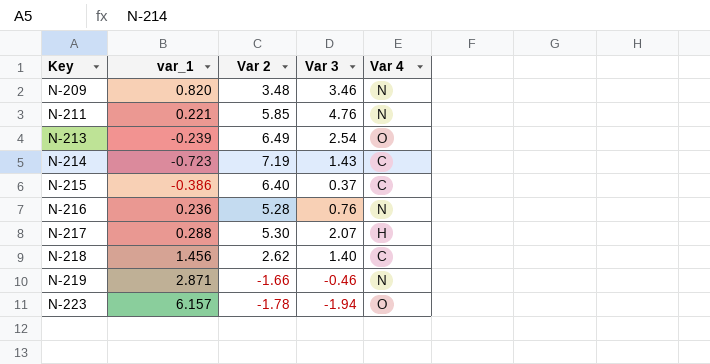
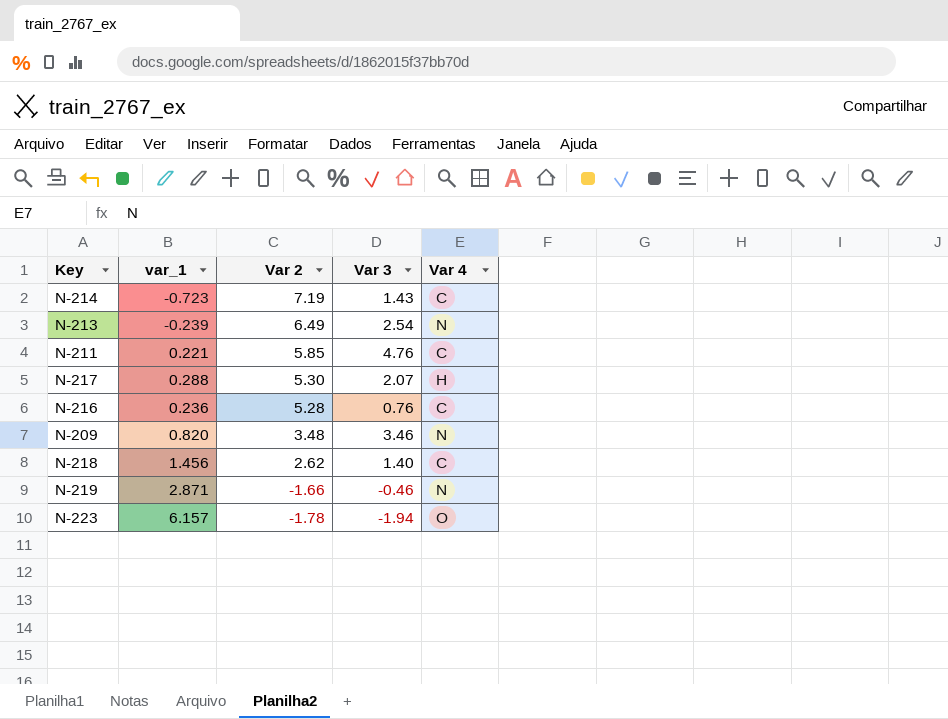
row order: Key ascending -> Var 2 descending
row N-215: -0.386 | 6.40 | 0.37 | C -> none
N-213 | Var 4: O -> N
N-211 | Var 4: N -> C
N-216 | Var 4: N -> C

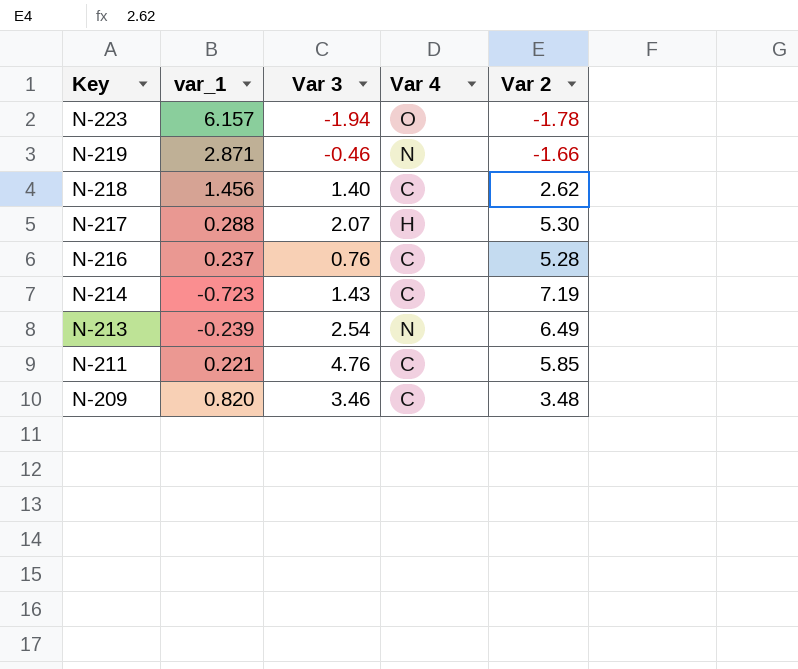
row order: Var 2 descending -> Key descending
column Var 2 | position: 3 -> 5
N-216 | var_1: 0.236 -> 0.237
N-209 | Var 4: N -> C

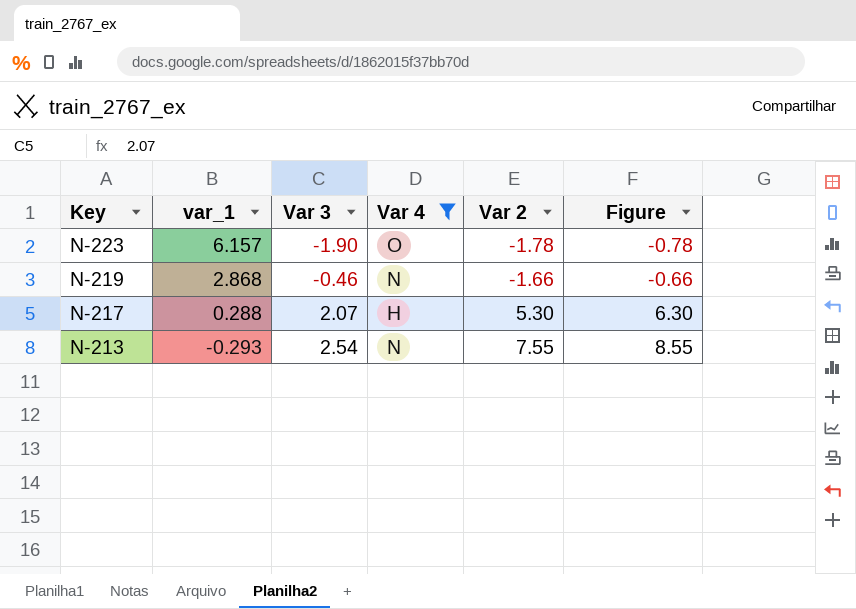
filter: none -> Var 4 != C
column Figure | formula: none -> [Var 2] + 1
N-223 | Var 3: -1.94 -> -1.90
N-219 | var_1: 2.871 -> 2.868
N-213 | var_1: -0.239 -> -0.293
N-213 | Var 2: 6.49 -> 7.55

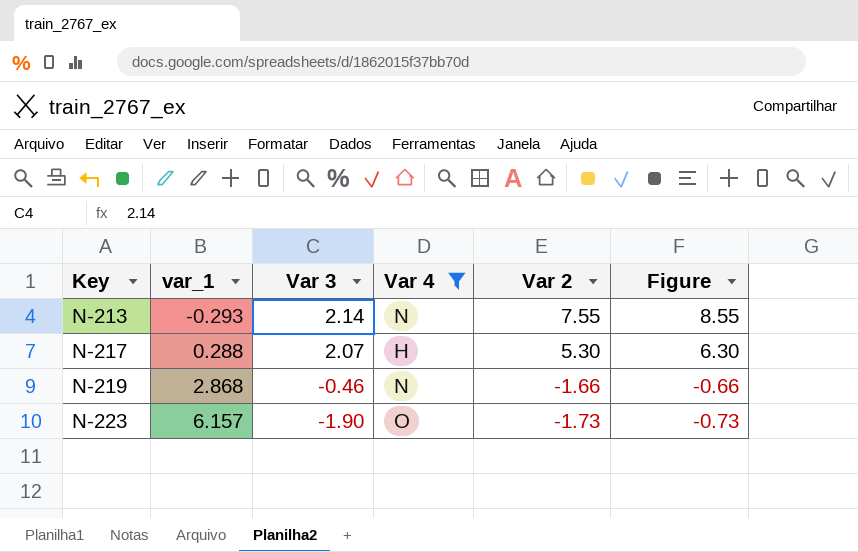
row order: Key descending -> Key ascending
N-213 | Var 3: 2.54 -> 2.14
N-223 | Var 2: -1.78 -> -1.73
N-223 | Figure: -0.78 -> -0.73

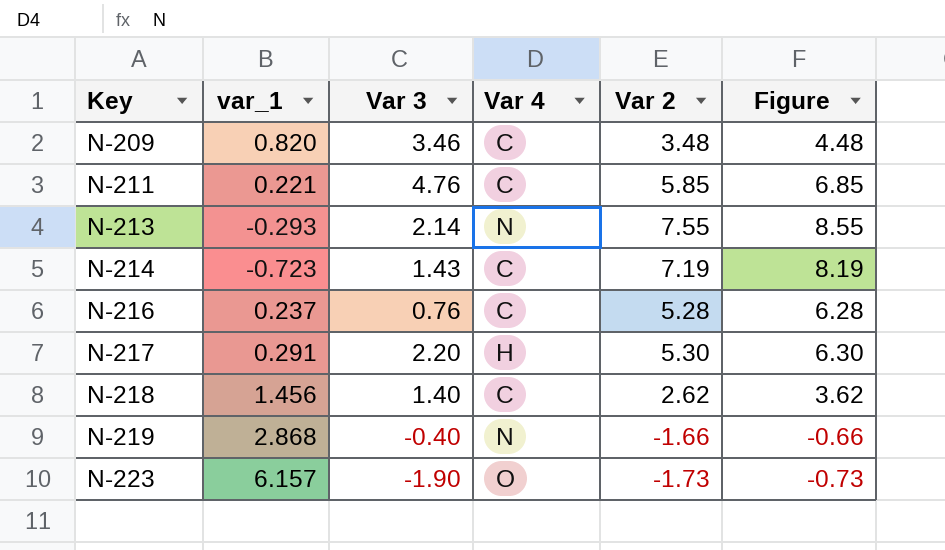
filter: Var 4 != C -> none
N-217 | var_1: 0.288 -> 0.291
N-217 | Var 3: 2.07 -> 2.20
N-219 | Var 3: -0.46 -> -0.40

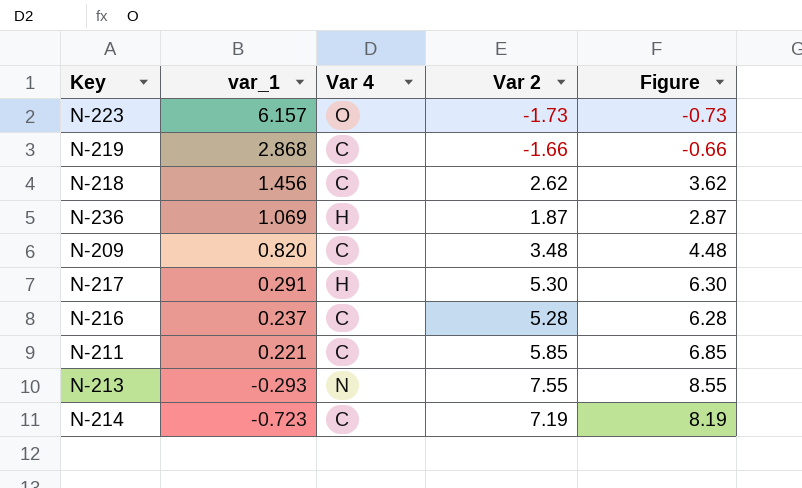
row order: Key ascending -> var_1 descending
column Var 3 | position: 3 -> none
N-219 | Var 4: N -> C
row N-236: none -> 1.069 | H | 1.87 | 2.87

